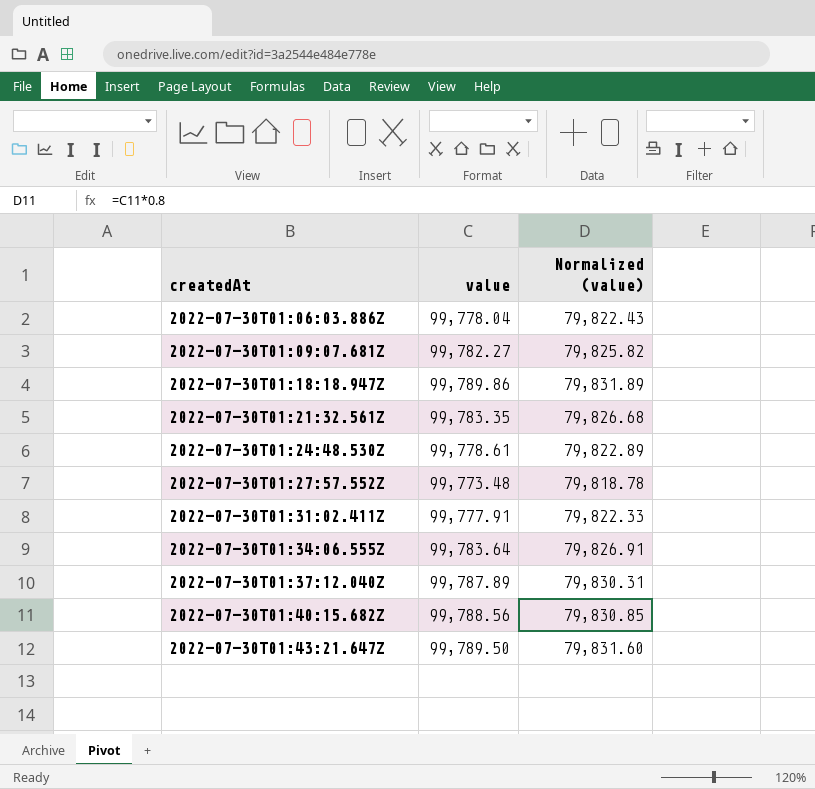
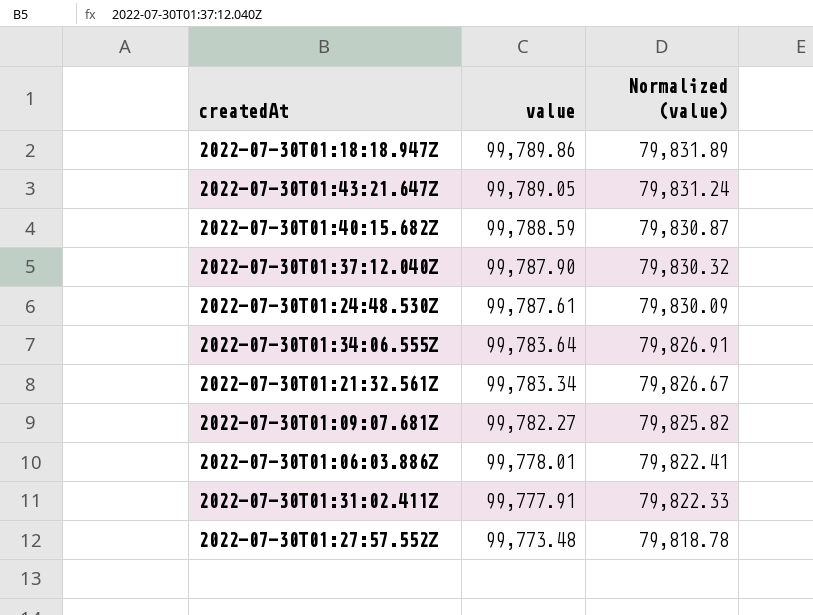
row order: createdAt ascending -> value descending
2022-07-30T01:43:21.647Z | value: 99,789.50 -> 99,789.05
2022-07-30T01:43:21.647Z | Normalized (value): 79,831.60 -> 79,831.24
2022-07-30T01:40:15.682Z | value: 99,788.56 -> 99,788.59
2022-07-30T01:40:15.682Z | Normalized (value): 79,830.85 -> 79,830.87
2022-07-30T01:37:12.040Z | value: 99,787.89 -> 99,787.90
2022-07-30T01:37:12.040Z | Normalized (value): 79,830.31 -> 79,830.32
2022-07-30T01:24:48.530Z | value: 99,778.61 -> 99,787.61
2022-07-30T01:24:48.530Z | Normalized (value): 79,822.89 -> 79,830.09
2022-07-30T01:21:32.561Z | value: 99,783.35 -> 99,783.34
2022-07-30T01:21:32.561Z | Normalized (value): 79,826.68 -> 79,826.67
2022-07-30T01:06:03.886Z | value: 99,778.04 -> 99,778.01
2022-07-30T01:06:03.886Z | Normalized (value): 79,822.43 -> 79,822.41

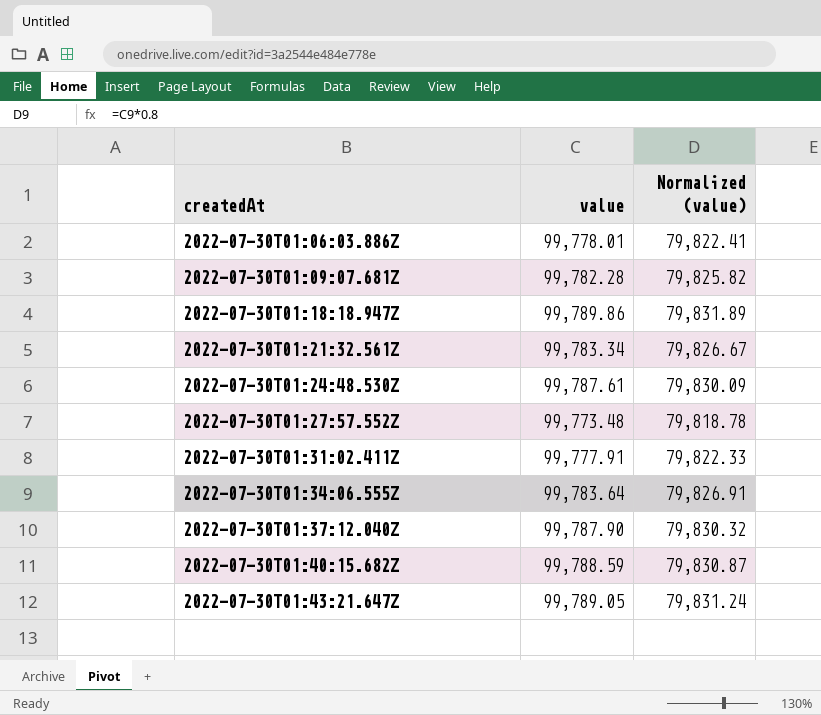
row order: value descending -> createdAt ascending
2022-07-30T01:09:07.681Z | value: 99,782.27 -> 99,782.28

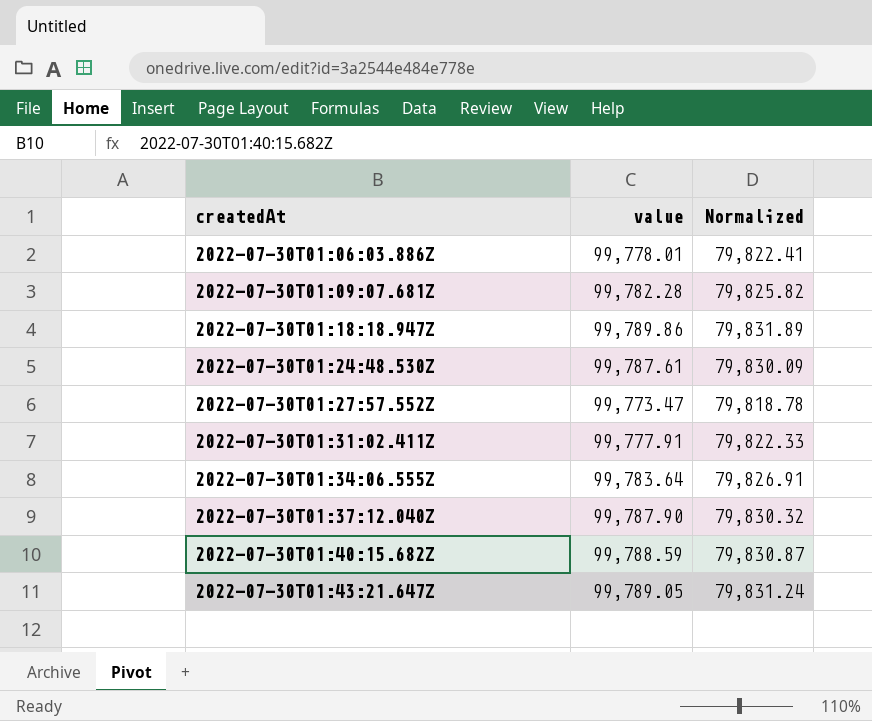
column name: Normalized (value) -> Normalized
row 2022-07-30T01:21:32.561Z: 99,783.34 | 79,826.67 -> none
2022-07-30T01:27:57.552Z | value: 99,773.48 -> 99,773.47

